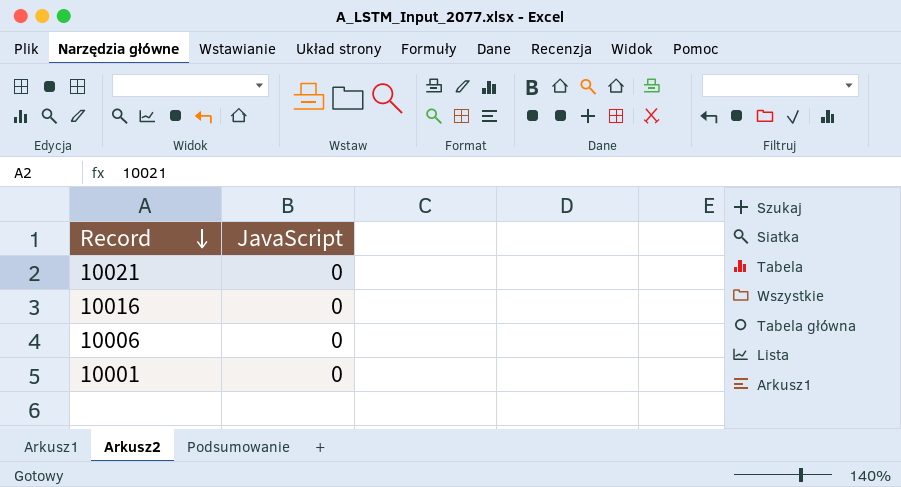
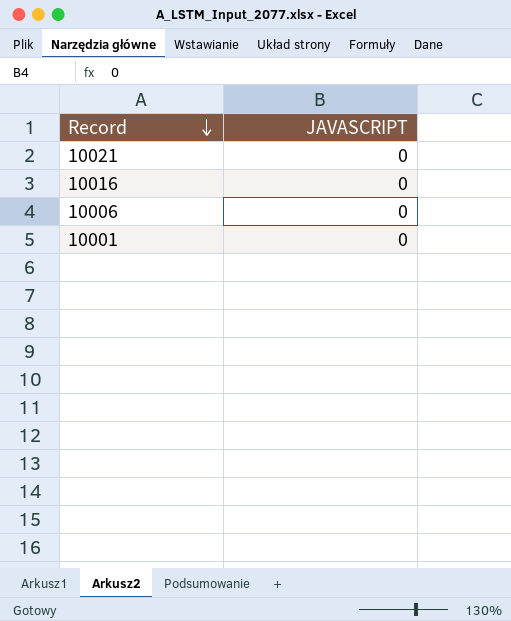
column name: JavaScript -> JAVASCRIPT

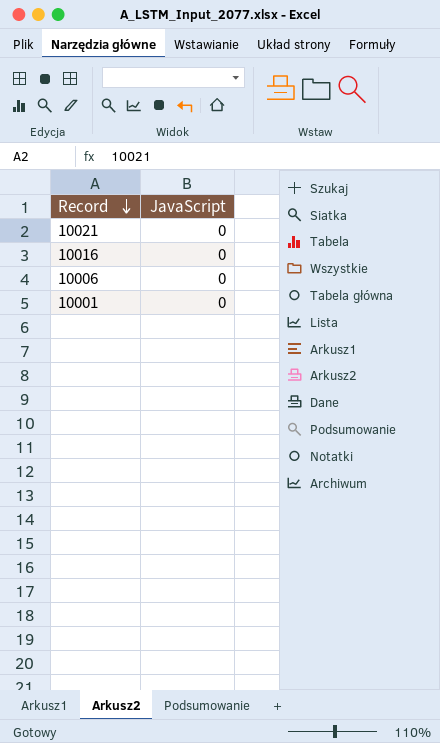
column name: JAVASCRIPT -> JavaScript

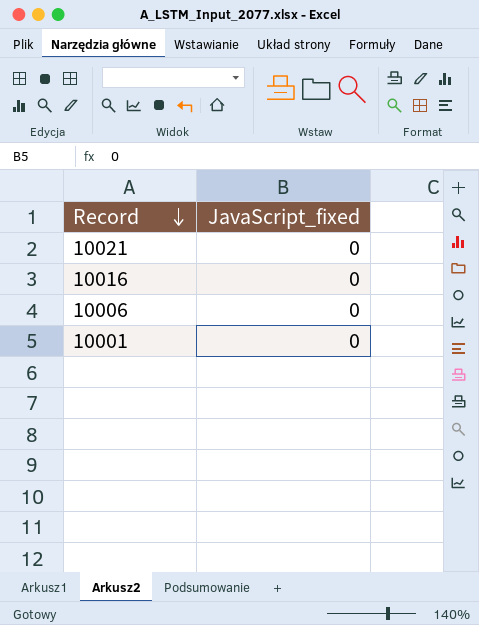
column name: JavaScript -> JavaScript_fixed

